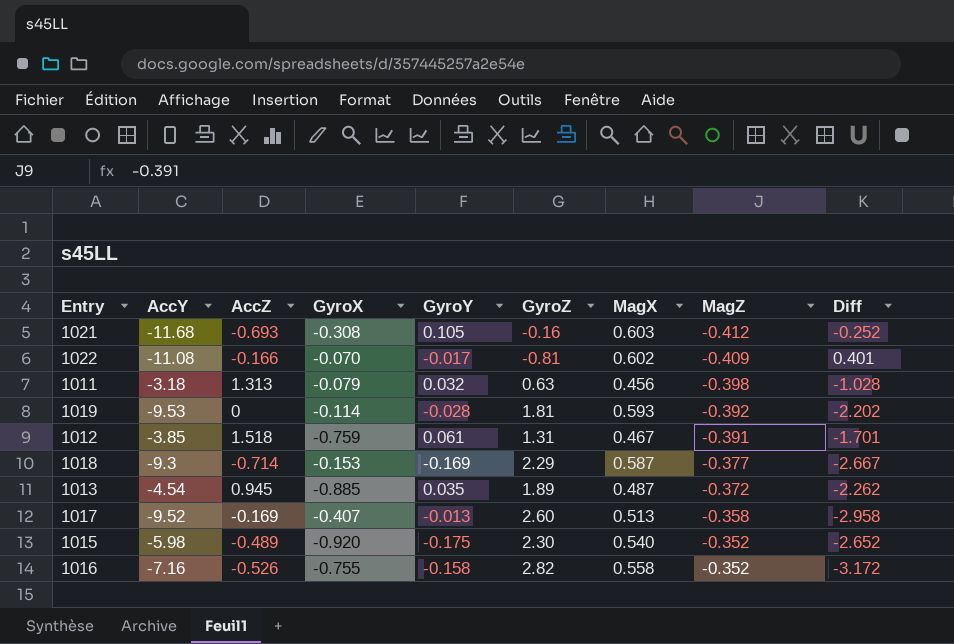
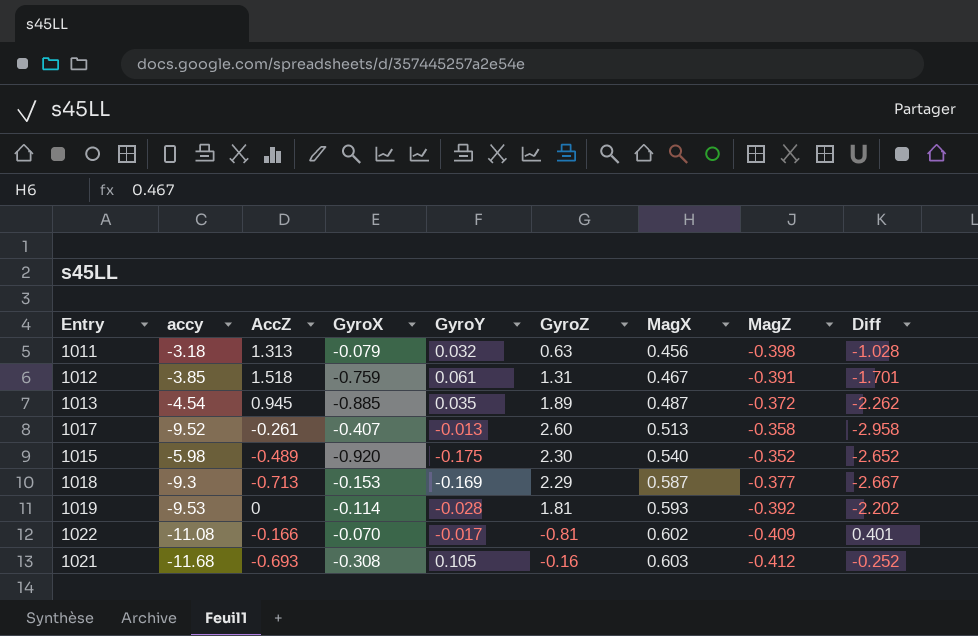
row order: MagZ ascending -> MagX ascending
column name: AccY -> accy
row 1016: -7.16 | -0.526 | -0.755 | -0.158 | 2.82 | 0.558 | -0.352 | -3.172 -> none
1017 | AccZ: -0.169 -> -0.261
1018 | AccZ: -0.714 -> -0.713

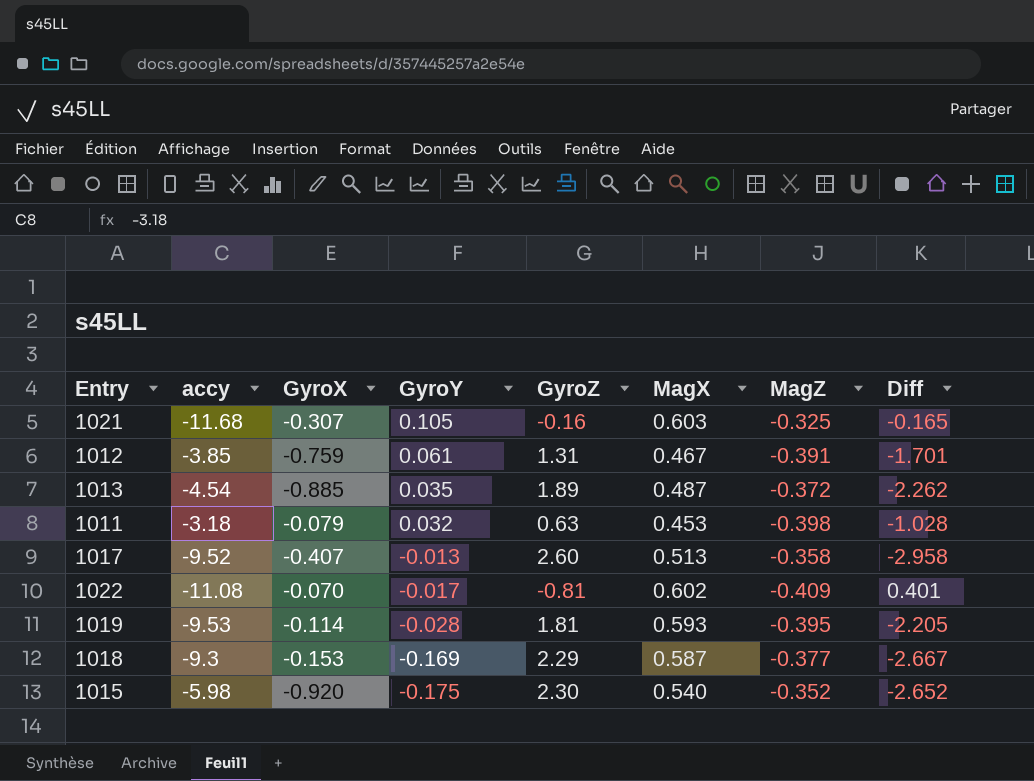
row order: MagX ascending -> GyroY descending
column AccZ | position: 3 -> none
1021 | GyroX: -0.308 -> -0.307
1021 | MagZ: -0.412 -> -0.325
1021 | Diff: -0.252 -> -0.165
1011 | MagX: 0.456 -> 0.453
1019 | MagZ: -0.392 -> -0.395
1019 | Diff: -2.202 -> -2.205

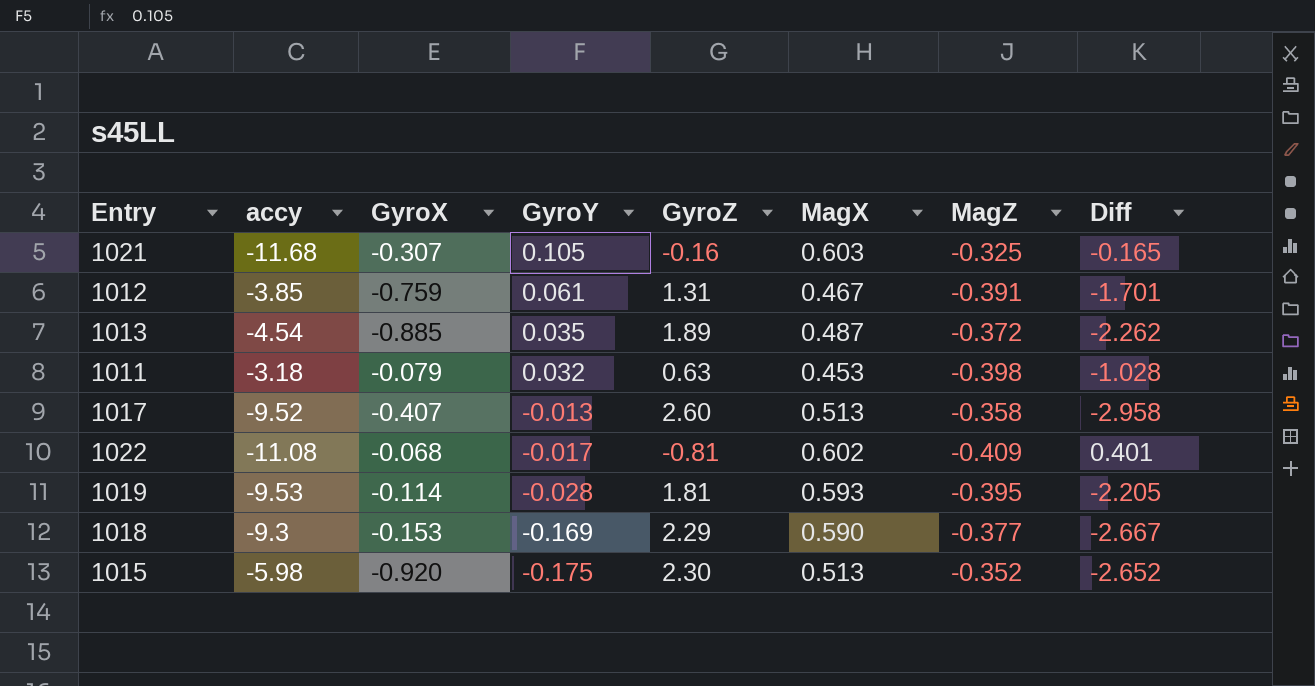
1022 | GyroX: -0.070 -> -0.068
1018 | MagX: 0.587 -> 0.590
1015 | MagX: 0.540 -> 0.513

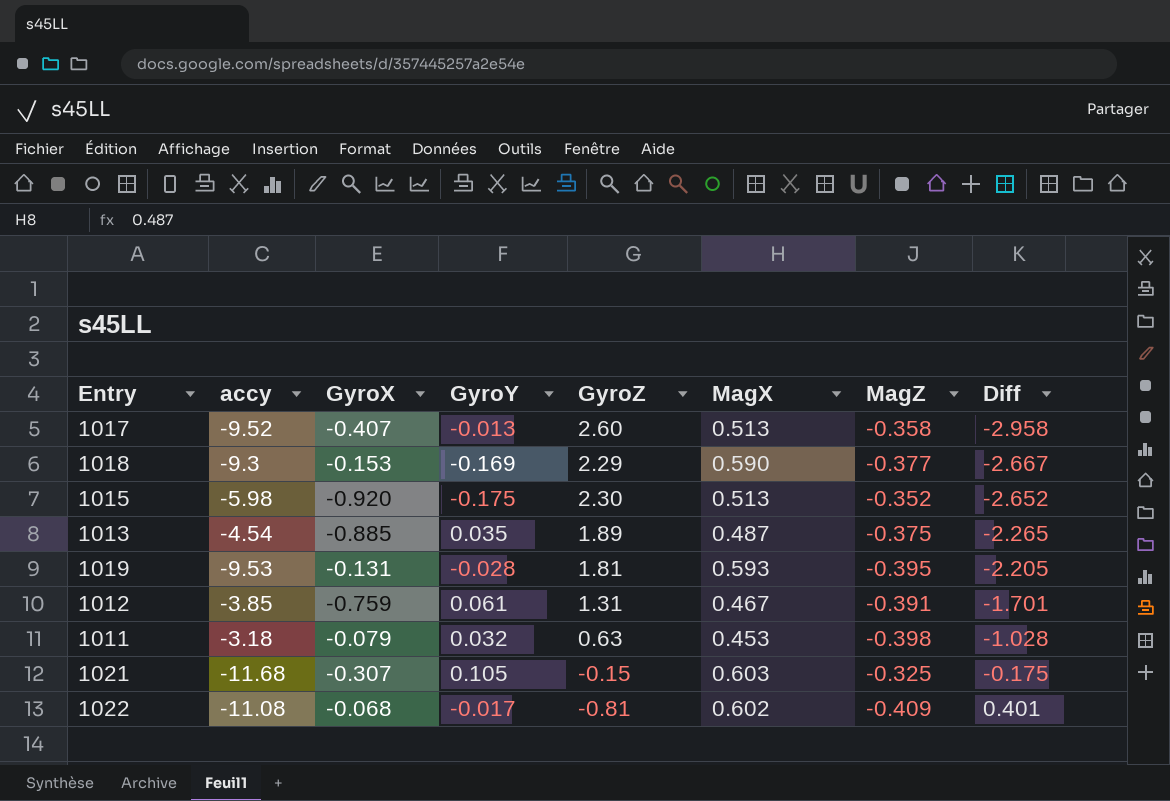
row order: GyroY descending -> Diff ascending
1013 | MagZ: -0.372 -> -0.375
1013 | Diff: -2.262 -> -2.265
1019 | GyroX: -0.114 -> -0.131
1021 | GyroZ: -0.16 -> -0.15
1021 | Diff: -0.165 -> -0.175

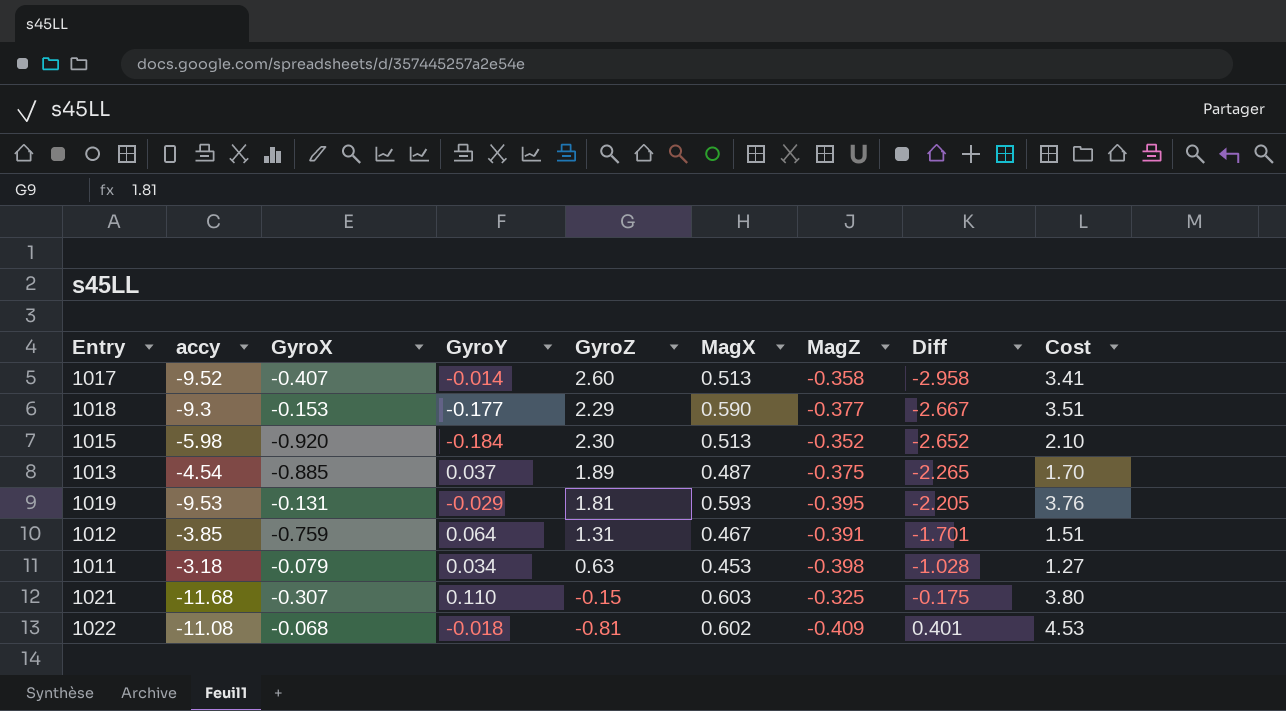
column Cost | formula: none -> [accy] * [MagZ]
1017 | GyroY: -0.013 -> -0.014
1018 | GyroY: -0.169 -> -0.177
1015 | GyroY: -0.175 -> -0.184
1013 | GyroY: 0.035 -> 0.037
1019 | GyroY: -0.028 -> -0.029
1012 | GyroY: 0.061 -> 0.064
1011 | GyroY: 0.032 -> 0.034
1021 | GyroY: 0.105 -> 0.110
1022 | GyroY: -0.017 -> -0.018

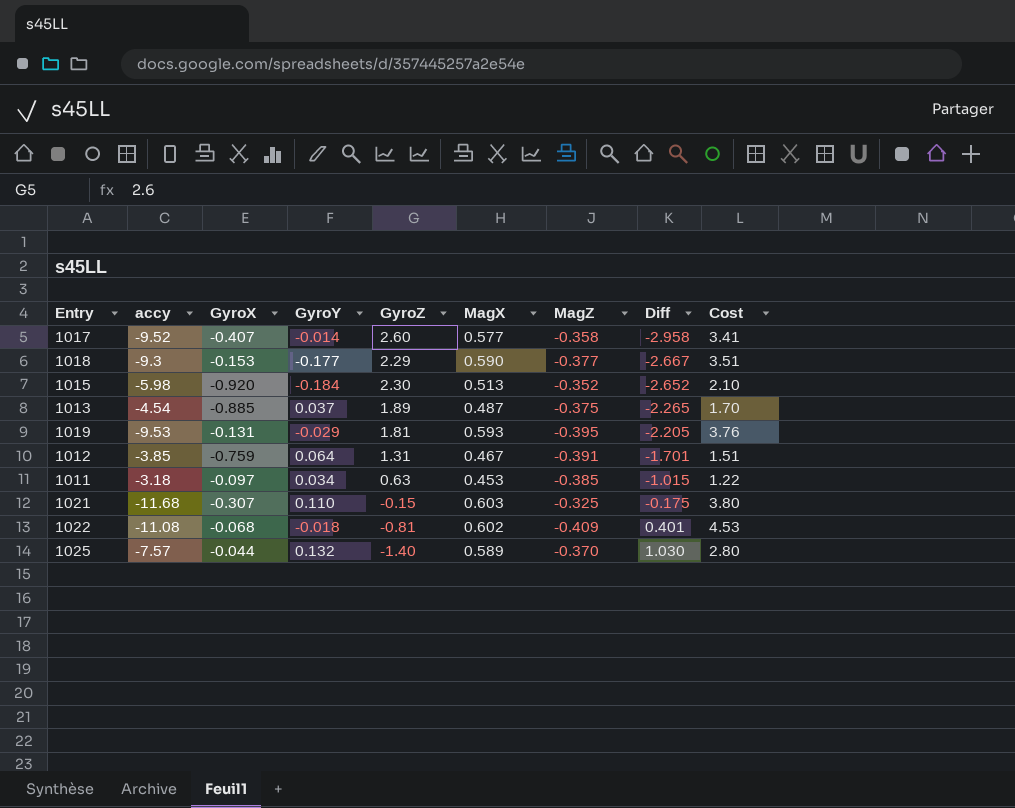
1017 | MagX: 0.513 -> 0.577
1011 | GyroX: -0.079 -> -0.097
1011 | MagZ: -0.398 -> -0.385
1011 | Diff: -1.028 -> -1.015
1011 | Cost: 1.27 -> 1.22
row 1025: none -> -7.57 | -0.044 | 0.132 | -1.40 | 0.589 | -0.370 | 1.030 | 2.80

